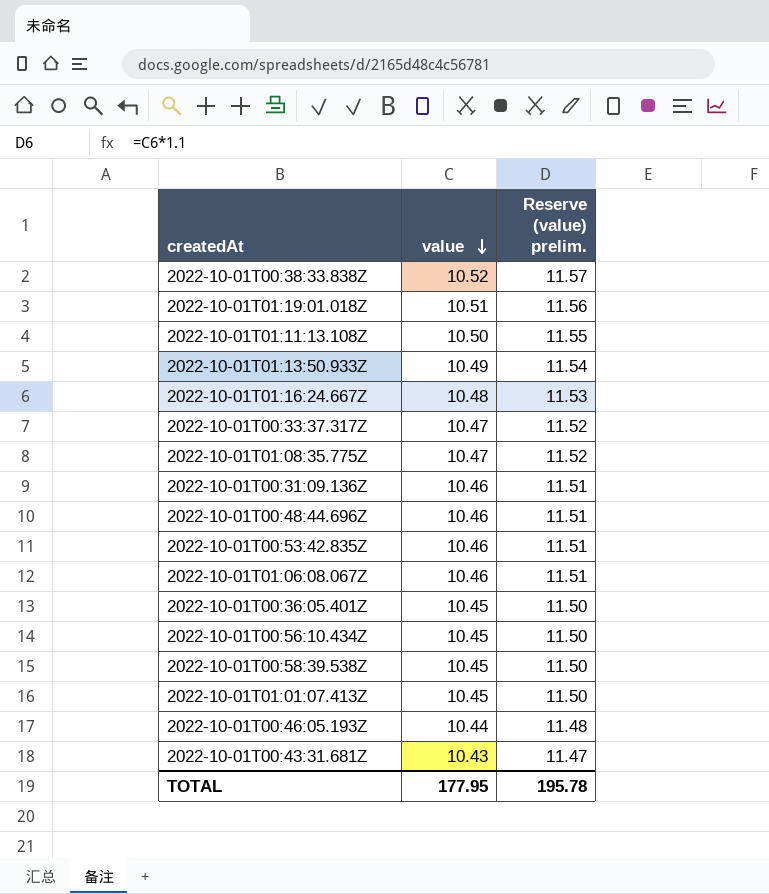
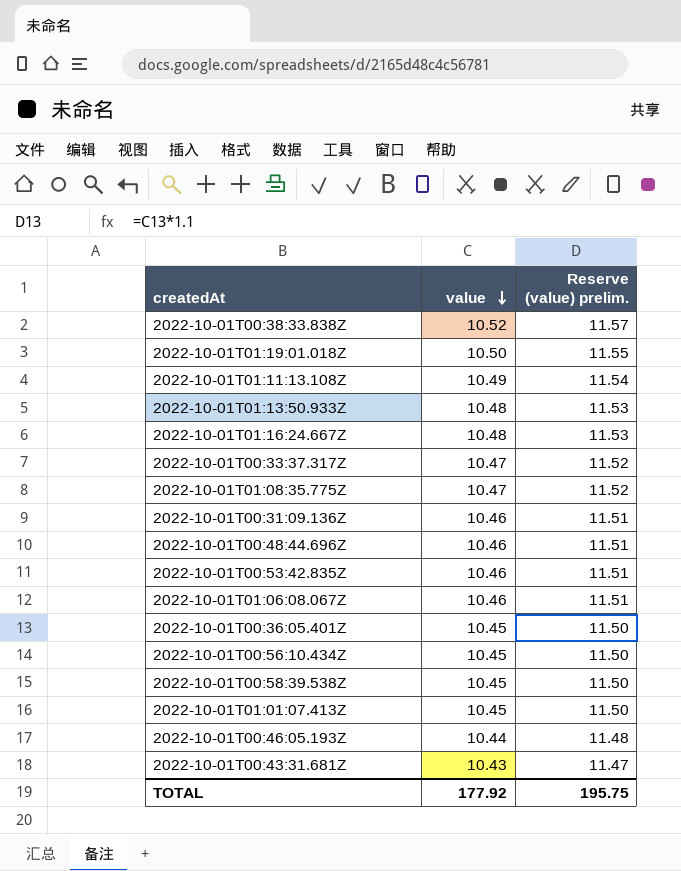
2022-10-01T01:19:01.018Z | value: 10.51 -> 10.50
2022-10-01T01:19:01.018Z | Reserve (value) prelim.: 11.56 -> 11.55
2022-10-01T01:11:13.108Z | value: 10.50 -> 10.49
2022-10-01T01:11:13.108Z | Reserve (value) prelim.: 11.55 -> 11.54
2022-10-01T01:13:50.933Z | value: 10.49 -> 10.48
2022-10-01T01:13:50.933Z | Reserve (value) prelim.: 11.54 -> 11.53
TOTAL | value: 177.95 -> 177.92
TOTAL | Reserve (value) prelim.: 195.78 -> 195.75

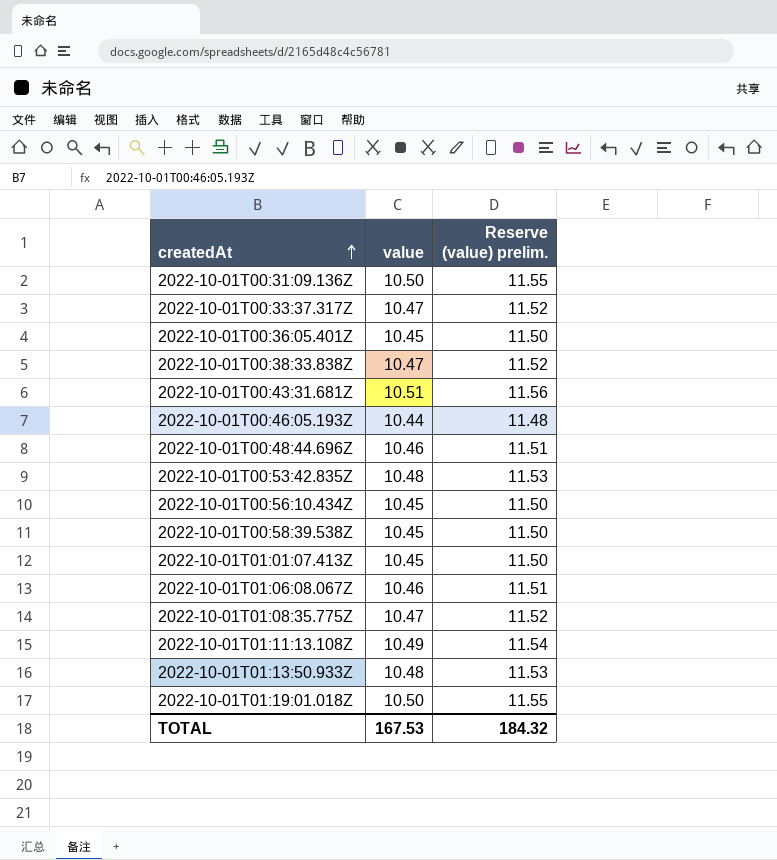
row order: value descending -> createdAt ascending
row 2022-10-01T01:16:24.667Z: 10.48 | 11.53 -> none
2022-10-01T00:31:09.136Z | value: 10.46 -> 10.50
2022-10-01T00:31:09.136Z | Reserve (value) prelim.: 11.51 -> 11.55
2022-10-01T00:38:33.838Z | value: 10.52 -> 10.47
2022-10-01T00:38:33.838Z | Reserve (value) prelim.: 11.57 -> 11.52
2022-10-01T00:43:31.681Z | value: 10.43 -> 10.51
2022-10-01T00:43:31.681Z | Reserve (value) prelim.: 11.47 -> 11.56
2022-10-01T00:53:42.835Z | value: 10.46 -> 10.48
2022-10-01T00:53:42.835Z | Reserve (value) prelim.: 11.51 -> 11.53
TOTAL | value: 177.92 -> 167.53
TOTAL | Reserve (value) prelim.: 195.75 -> 184.32

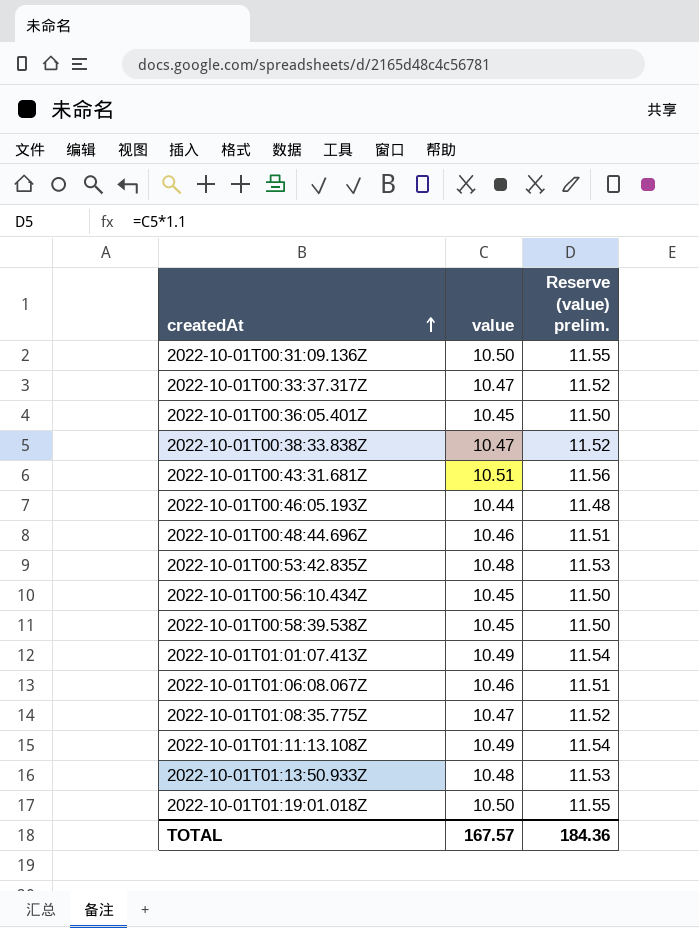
2022-10-01T01:01:07.413Z | value: 10.45 -> 10.49
2022-10-01T01:01:07.413Z | Reserve (value) prelim.: 11.50 -> 11.54
TOTAL | value: 167.53 -> 167.57
TOTAL | Reserve (value) prelim.: 184.32 -> 184.36

